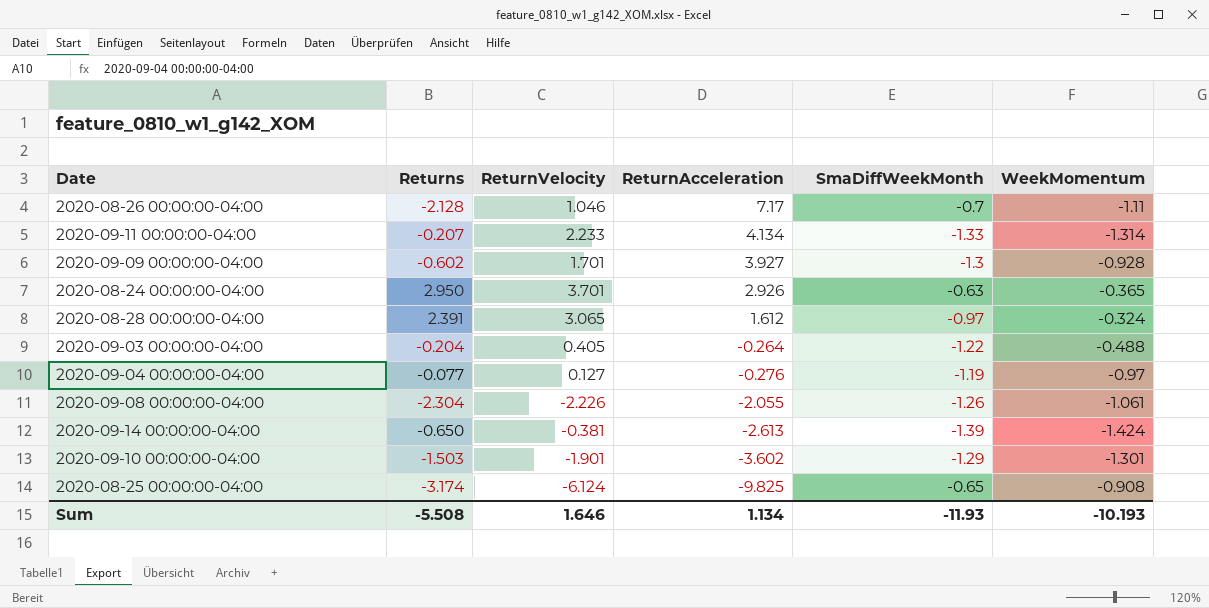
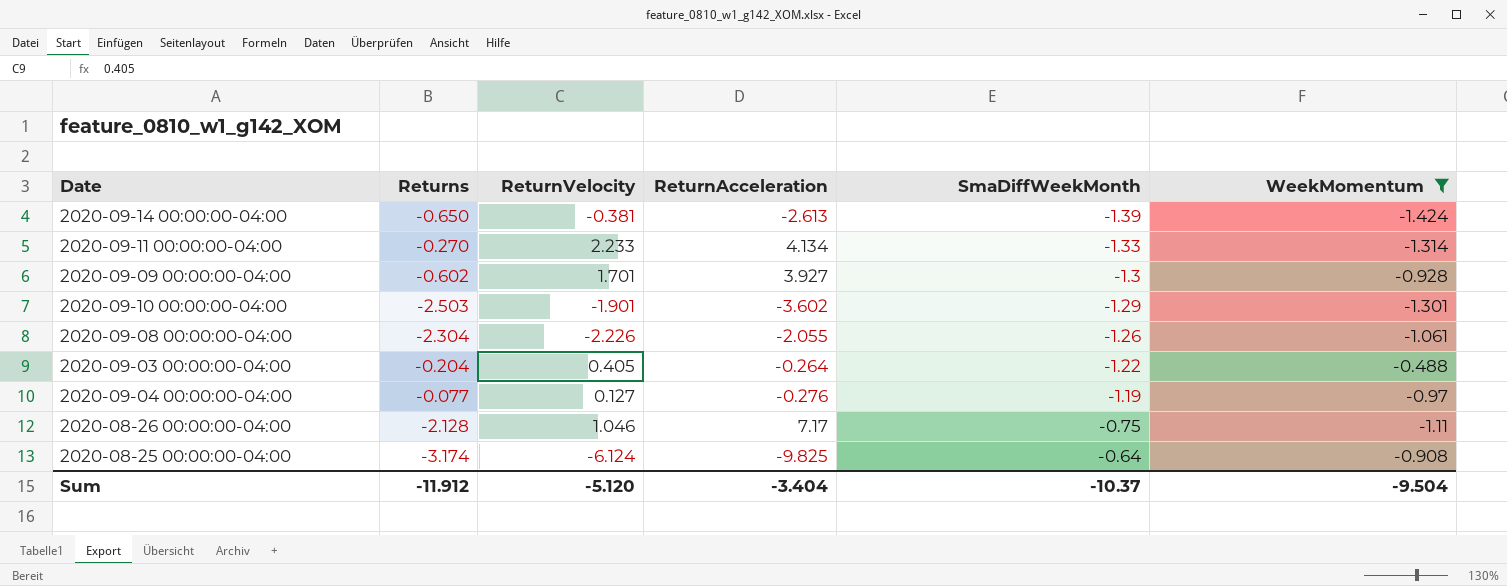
filter: none -> WeekMomentum <= -0.488
row order: ReturnAcceleration descending -> SmaDiffWeekMonth ascending
2020-09-11 00:00:00-04:00 | Returns: -0.207 -> -0.270
2020-09-10 00:00:00-04:00 | Returns: -1.503 -> -2.503
2020-08-26 00:00:00-04:00 | SmaDiffWeekMonth: -0.7 -> -0.75
2020-08-25 00:00:00-04:00 | SmaDiffWeekMonth: -0.65 -> -0.64
Sum | Returns: -5.508 -> -11.912
Sum | ReturnVelocity: 1.646 -> -5.120
Sum | ReturnAcceleration: 1.134 -> -3.404
Sum | SmaDiffWeekMonth: -11.93 -> -10.37
Sum | WeekMomentum: -10.193 -> -9.504

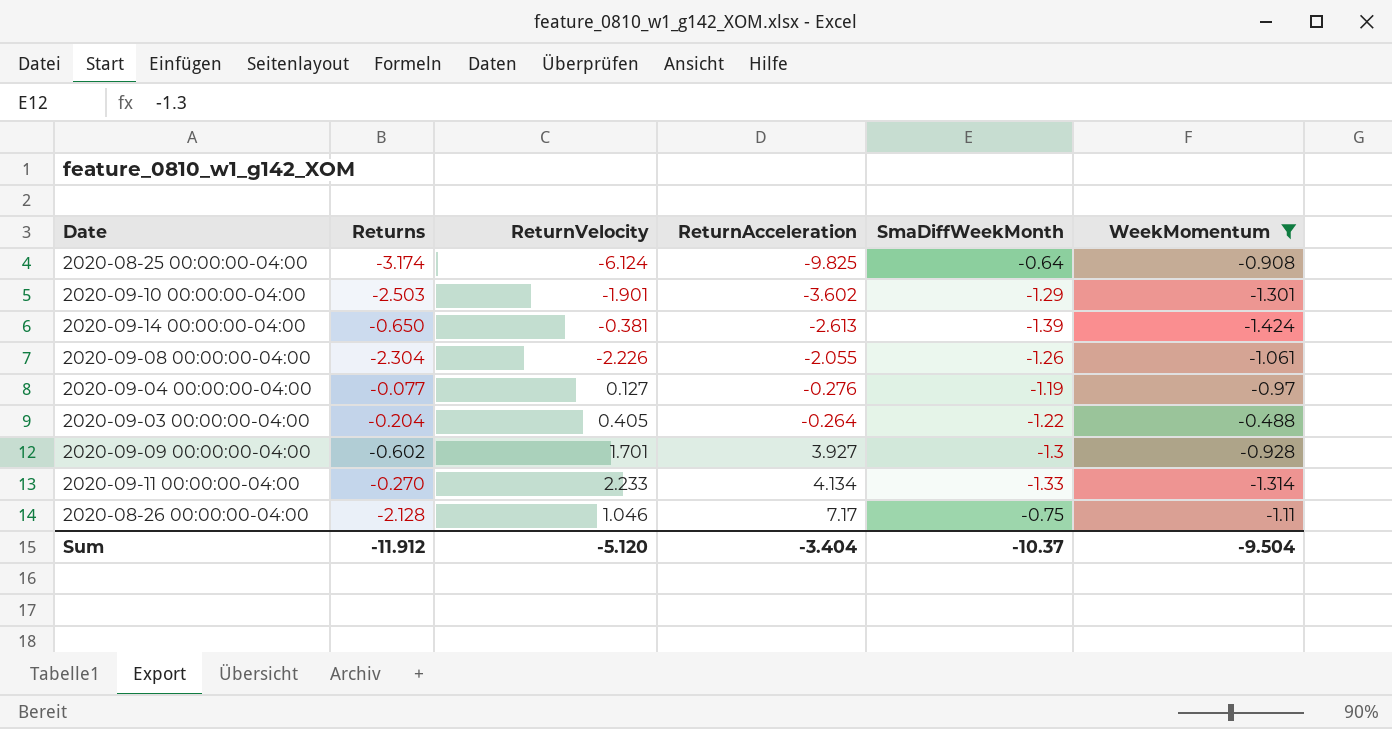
row order: SmaDiffWeekMonth ascending -> ReturnAcceleration ascending

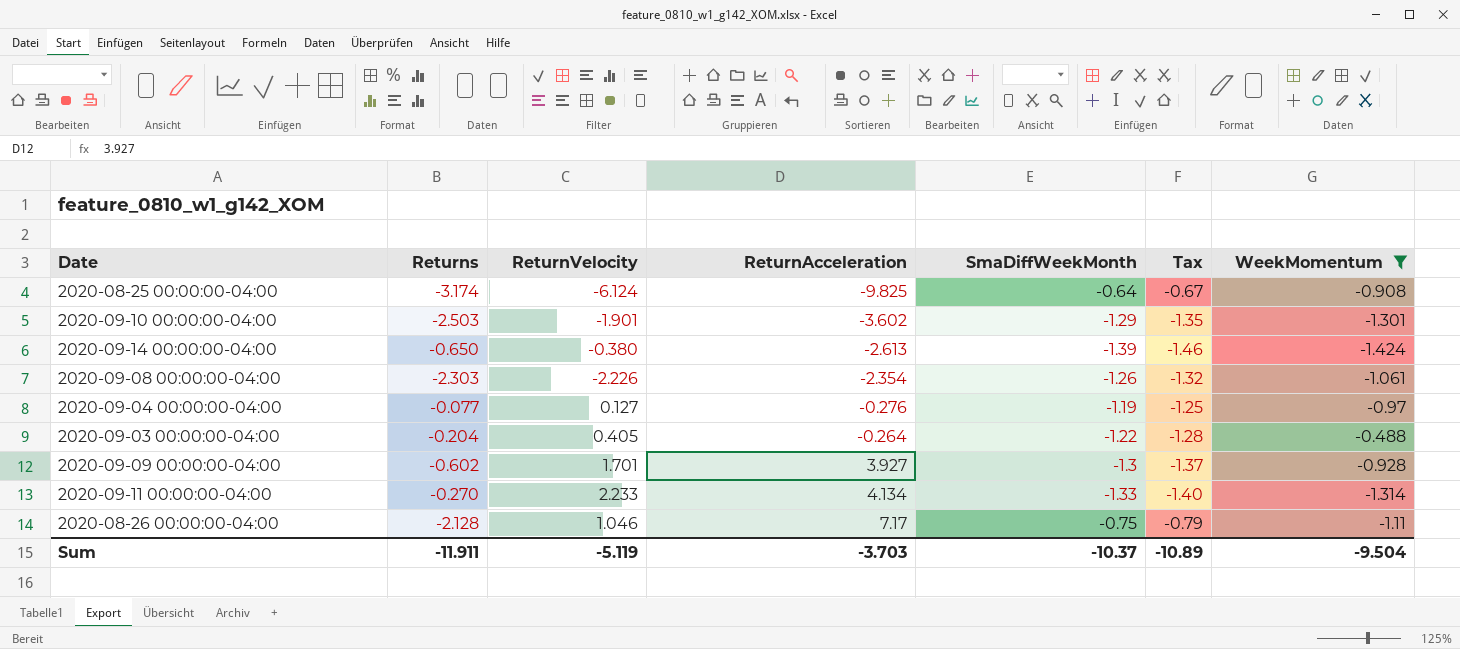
column Tax | formula: none -> [SmaDiffWeekMonth] * 1.05
2020-09-14 00:00:00-04:00 | ReturnVelocity: -0.381 -> -0.380
2020-09-08 00:00:00-04:00 | Returns: -2.304 -> -2.303
2020-09-08 00:00:00-04:00 | ReturnAcceleration: -2.055 -> -2.354
Sum | Returns: -11.912 -> -11.911
Sum | ReturnVelocity: -5.120 -> -5.119
Sum | ReturnAcceleration: -3.404 -> -3.703

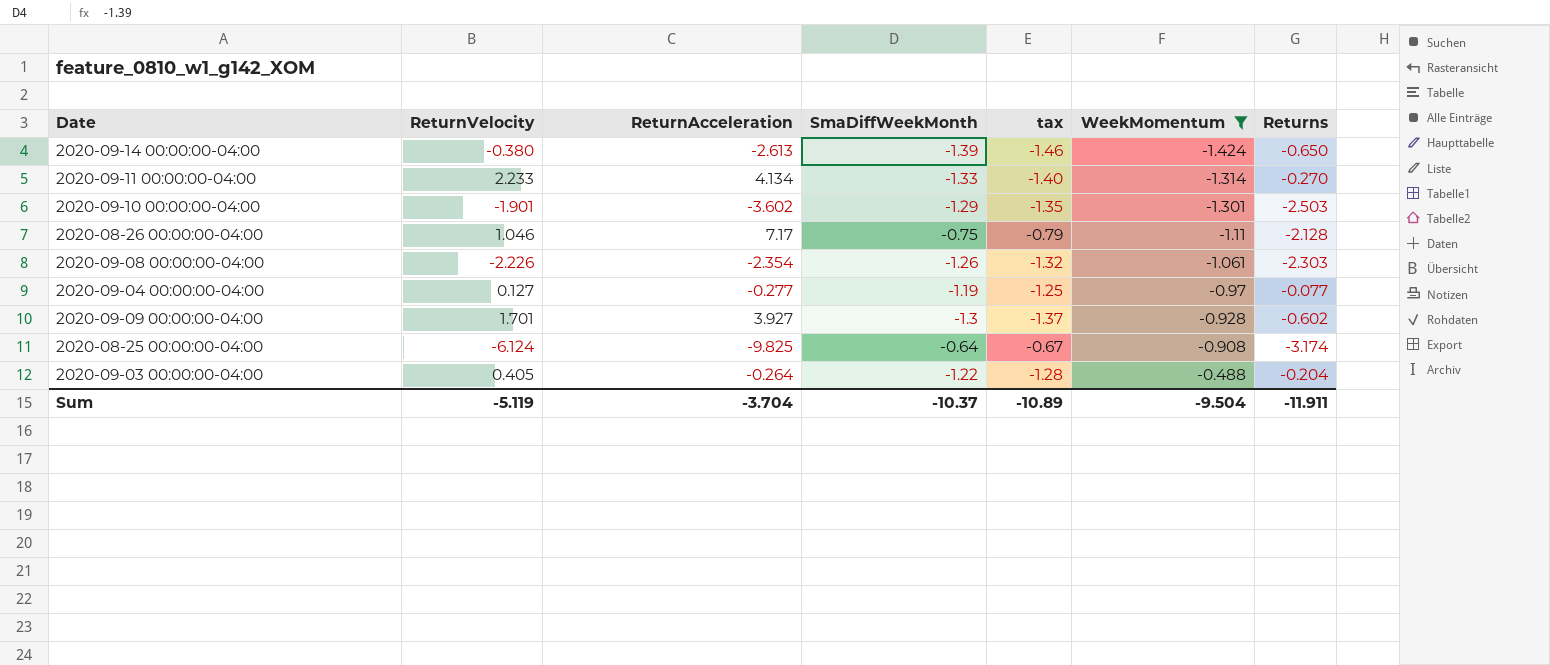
row order: ReturnAcceleration ascending -> WeekMomentum ascending
column name: Tax -> tax
column Returns | position: 2 -> 7
2020-09-04 00:00:00-04:00 | ReturnAcceleration: -0.276 -> -0.277
Sum | ReturnAcceleration: -3.703 -> -3.704

